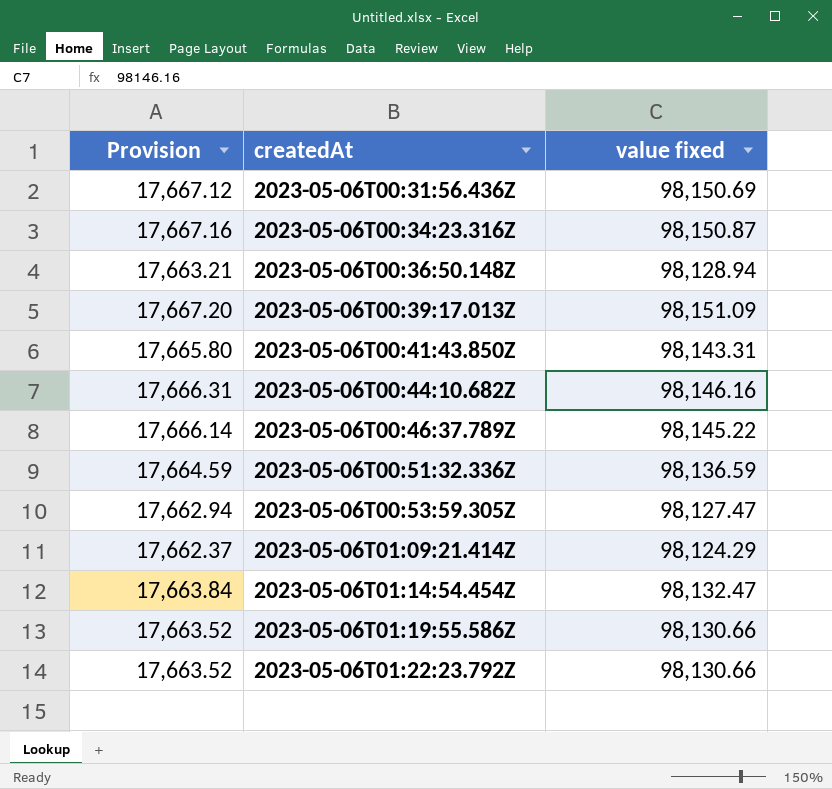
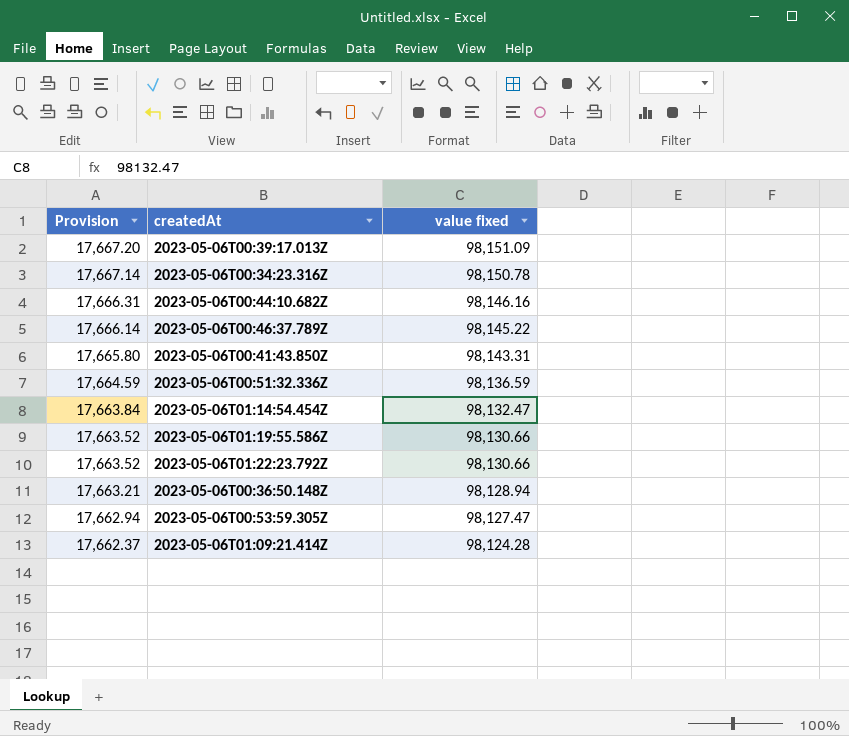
row order: createdAt ascending -> Provision descending
row 2023-05-06T00:31:56.436Z: 17,667.12 | 98,150.69 -> none
2023-05-06T00:34:23.316Z | Provision: 17,667.16 -> 17,667.14
2023-05-06T00:34:23.316Z | value fixed: 98,150.87 -> 98,150.78
2023-05-06T01:09:21.414Z | value fixed: 98,124.29 -> 98,124.28

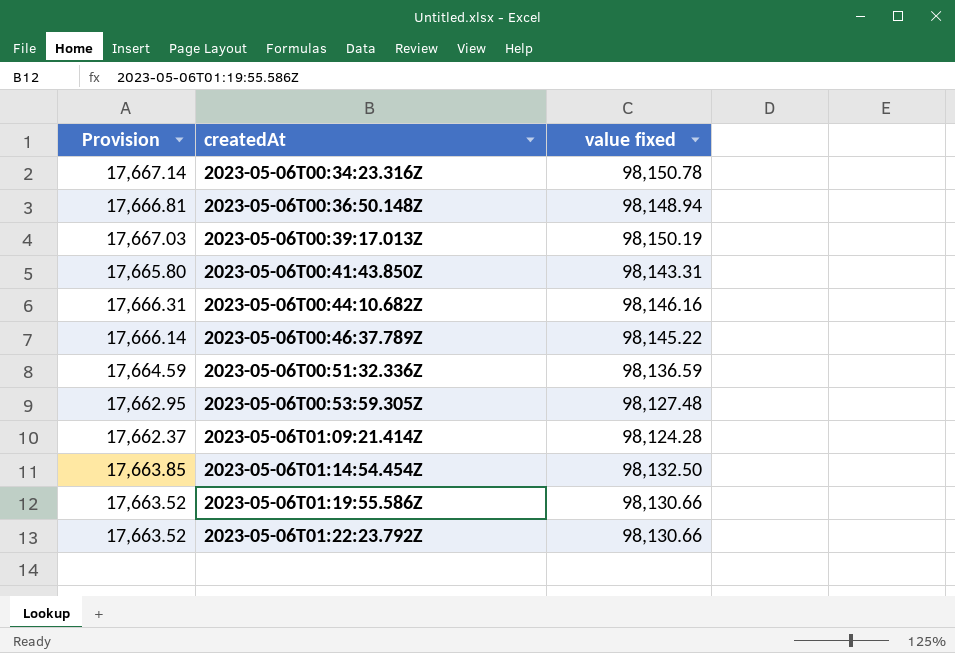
row order: Provision descending -> createdAt ascending
2023-05-06T00:36:50.148Z | Provision: 17,663.21 -> 17,666.81
2023-05-06T00:36:50.148Z | value fixed: 98,128.94 -> 98,148.94
2023-05-06T00:39:17.013Z | Provision: 17,667.20 -> 17,667.03
2023-05-06T00:39:17.013Z | value fixed: 98,151.09 -> 98,150.19
2023-05-06T00:53:59.305Z | Provision: 17,662.94 -> 17,662.95
2023-05-06T00:53:59.305Z | value fixed: 98,127.47 -> 98,127.48
2023-05-06T01:14:54.454Z | Provision: 17,663.84 -> 17,663.85
2023-05-06T01:14:54.454Z | value fixed: 98,132.47 -> 98,132.50

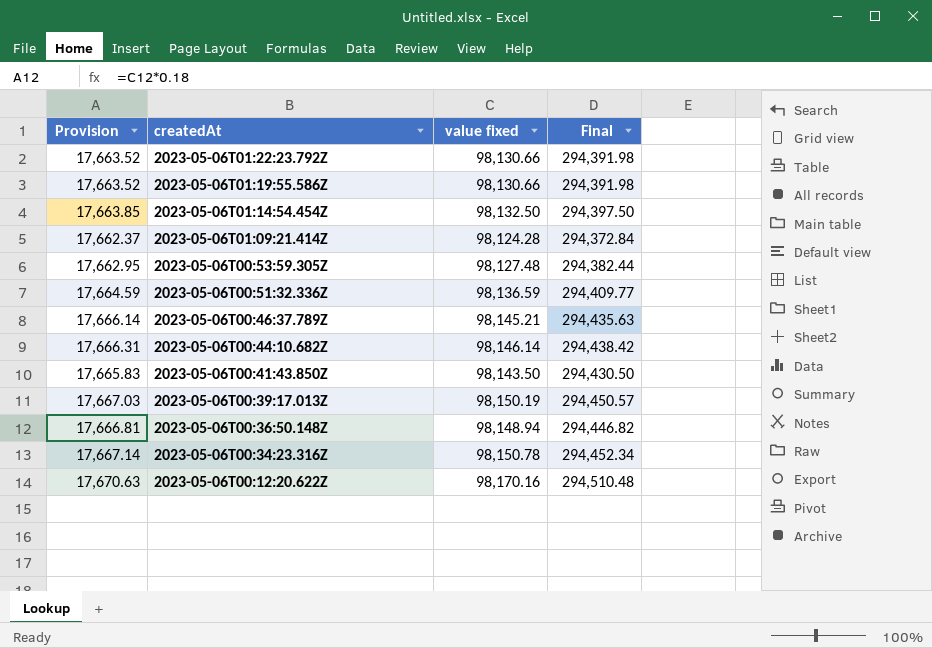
row order: createdAt ascending -> createdAt descending
column Final | formula: none -> [value fixed] * 3
2023-05-06T00:46:37.789Z | value fixed: 98,145.22 -> 98,145.21
2023-05-06T00:44:10.682Z | value fixed: 98,146.16 -> 98,146.14
2023-05-06T00:41:43.850Z | Provision: 17,665.80 -> 17,665.83
2023-05-06T00:41:43.850Z | value fixed: 98,143.31 -> 98,143.50
row 2023-05-06T00:12:20.622Z: none -> 17,670.63 | 98,170.16 | 294,510.48

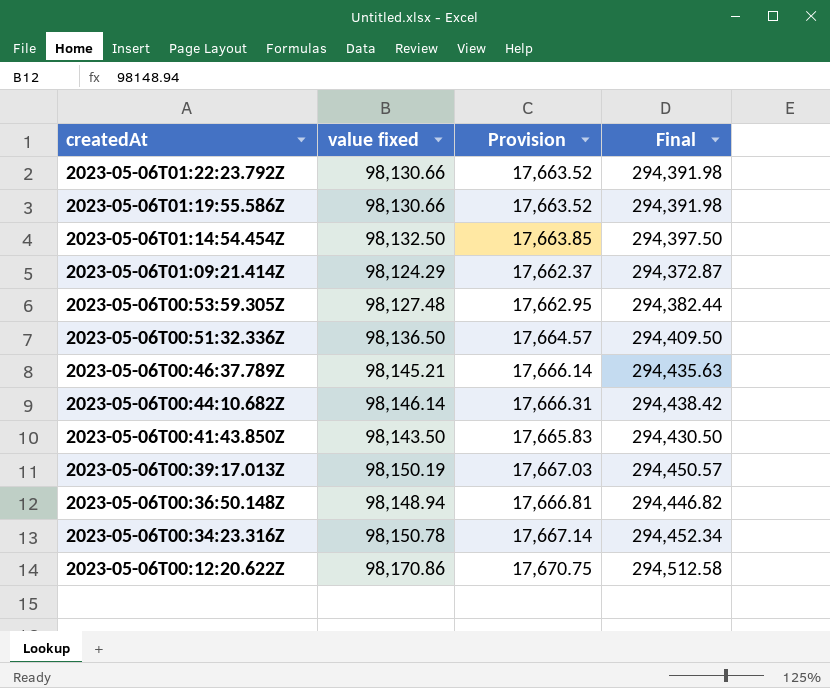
column Provision | position: 1 -> 3
2023-05-06T01:09:21.414Z | value fixed: 98,124.28 -> 98,124.29
2023-05-06T01:09:21.414Z | Final: 294,372.84 -> 294,372.87
2023-05-06T00:51:32.336Z | value fixed: 98,136.59 -> 98,136.50
2023-05-06T00:51:32.336Z | Provision: 17,664.59 -> 17,664.57
2023-05-06T00:51:32.336Z | Final: 294,409.77 -> 294,409.50
2023-05-06T00:12:20.622Z | value fixed: 98,170.16 -> 98,170.86
2023-05-06T00:12:20.622Z | Provision: 17,670.63 -> 17,670.75
2023-05-06T00:12:20.622Z | Final: 294,510.48 -> 294,512.58

